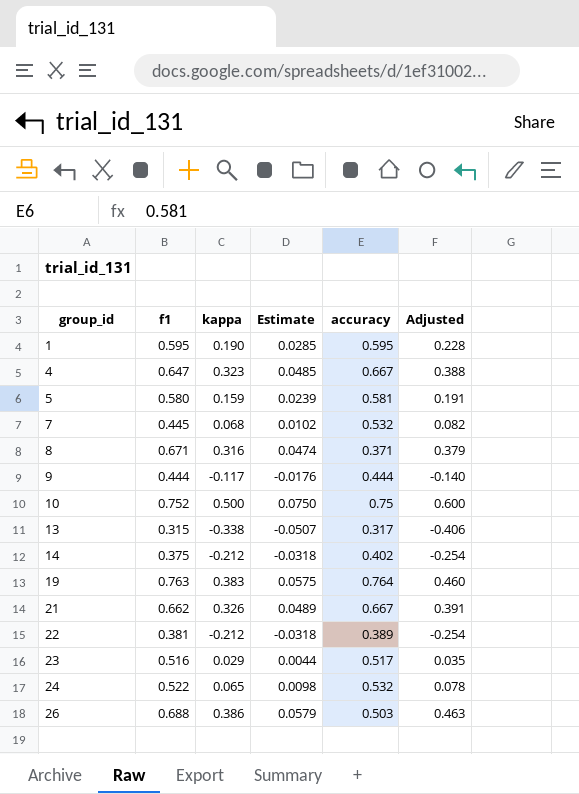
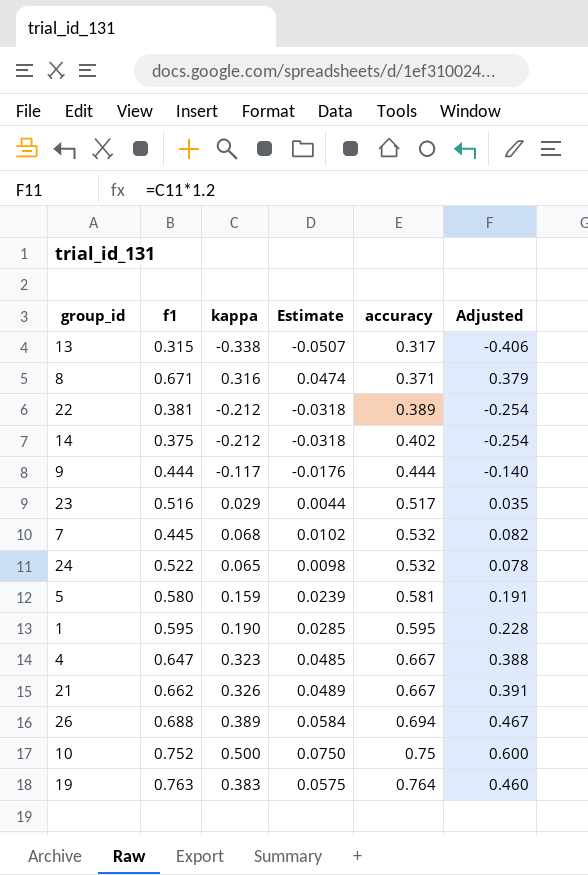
row order: group_id ascending -> accuracy ascending
26 | kappa: 0.386 -> 0.389
26 | Estimate: 0.0579 -> 0.0584
26 | accuracy: 0.503 -> 0.694
26 | Adjusted: 0.463 -> 0.467

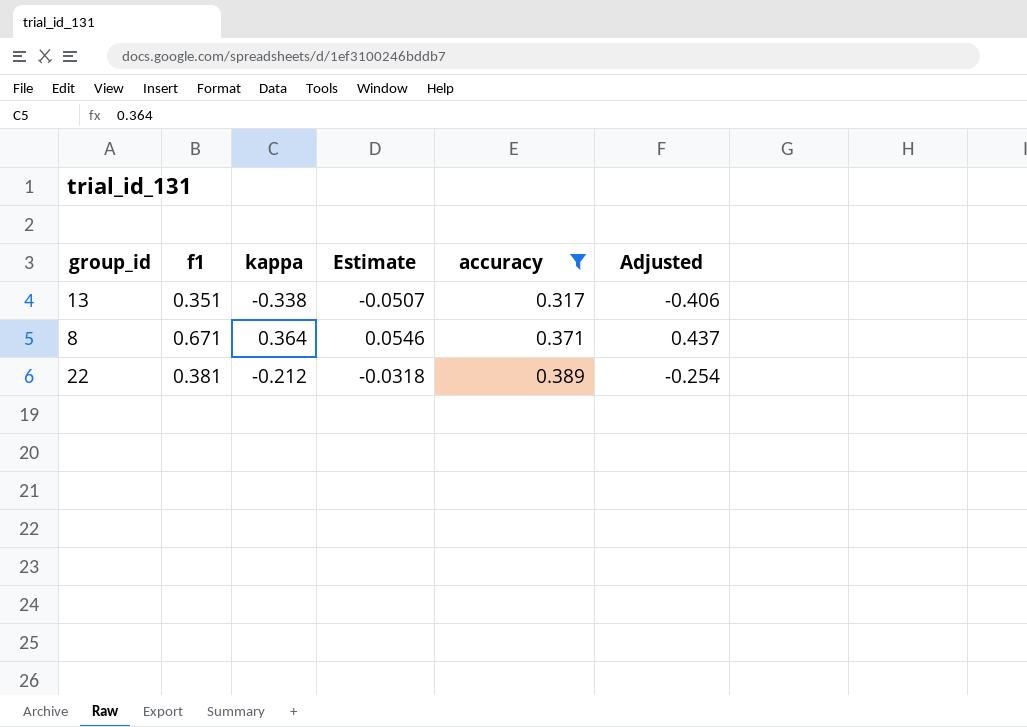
filter: none -> accuracy <= 0.389
13 | f1: 0.315 -> 0.351
8 | kappa: 0.316 -> 0.364
8 | Estimate: 0.0474 -> 0.0546
8 | Adjusted: 0.379 -> 0.437

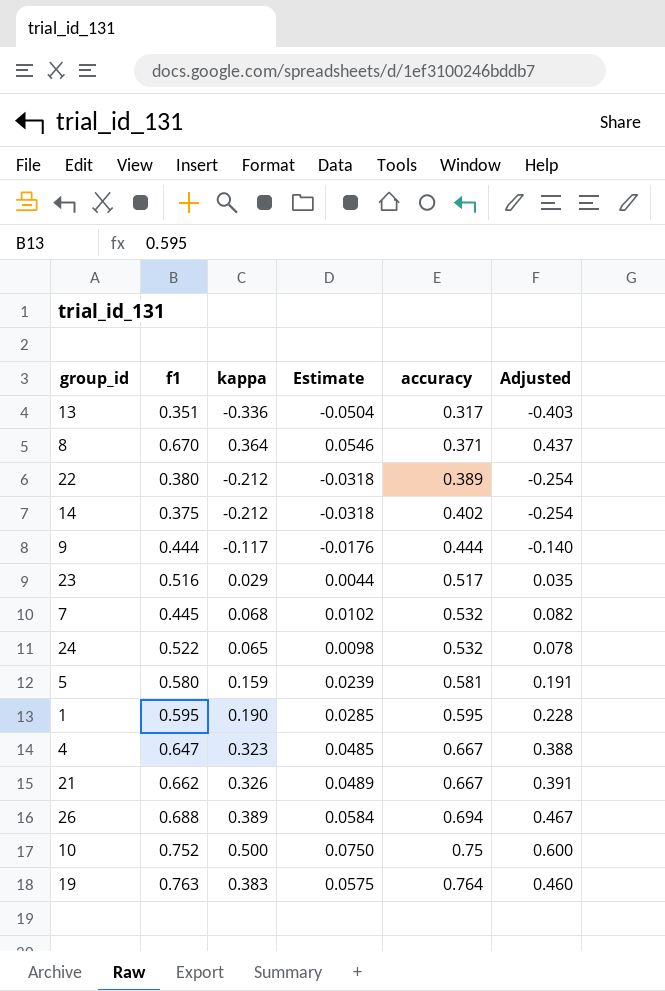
filter: accuracy <= 0.389 -> none
13 | kappa: -0.338 -> -0.336
13 | Estimate: -0.0507 -> -0.0504
13 | Adjusted: -0.406 -> -0.403
8 | f1: 0.671 -> 0.670
22 | f1: 0.381 -> 0.380

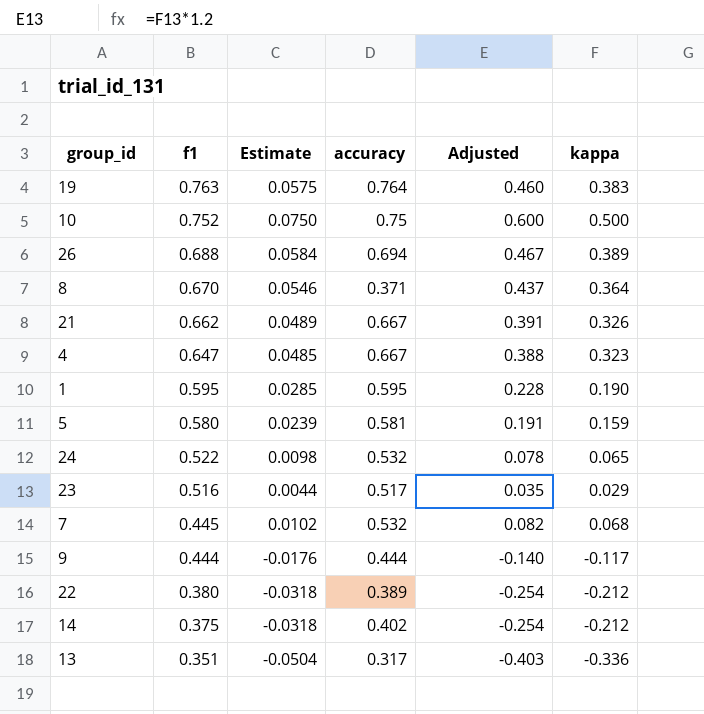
row order: accuracy ascending -> f1 descending
column kappa | position: 3 -> 6

